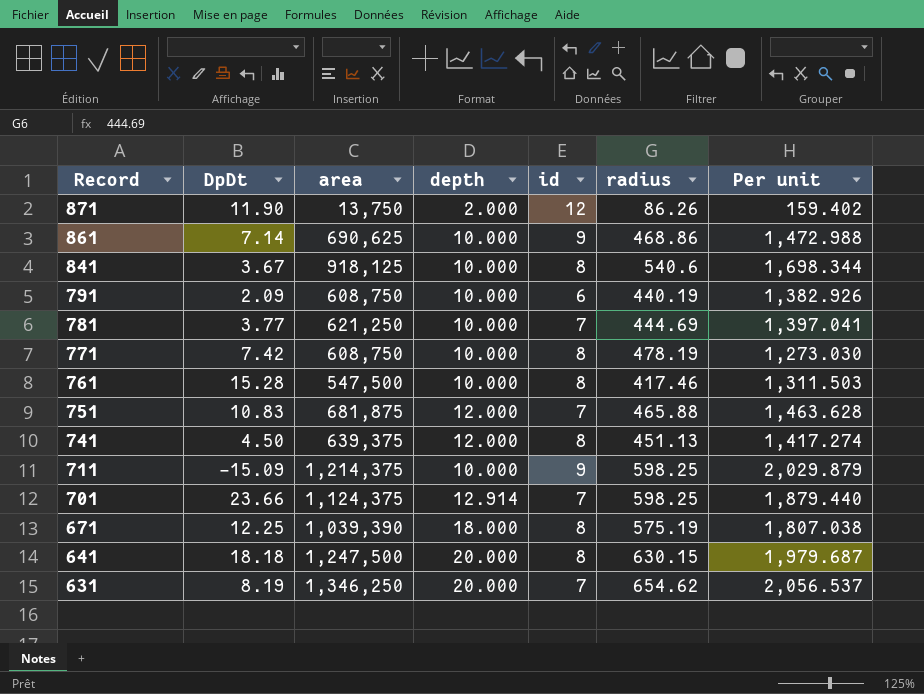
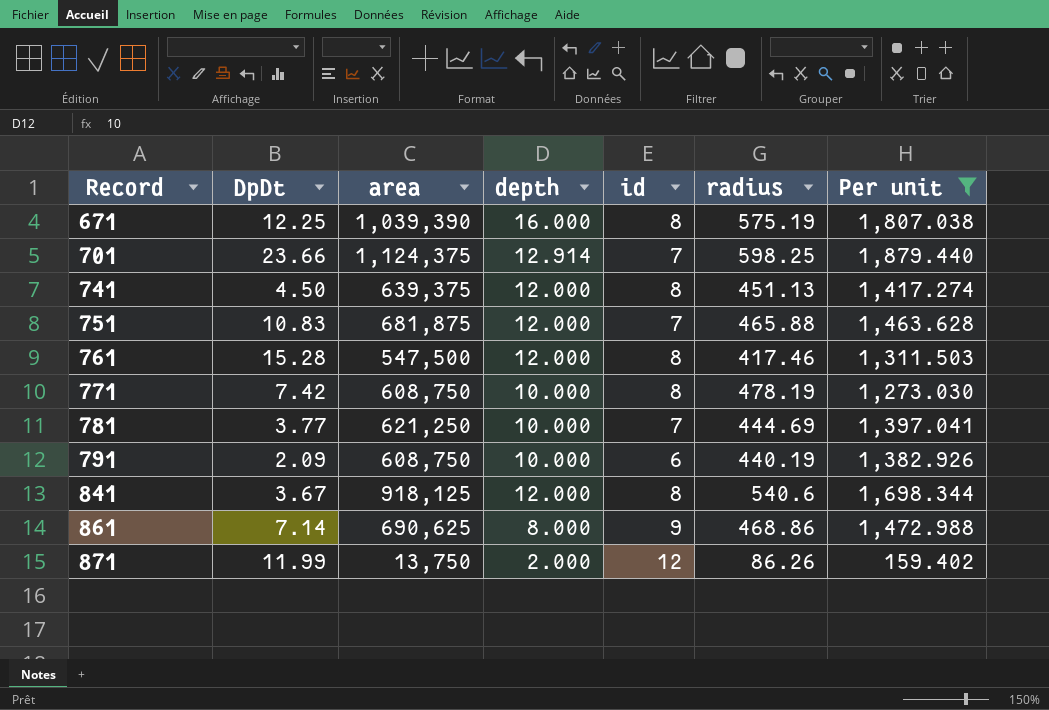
filter: none -> Per unit <= 1,879.440
row order: Record descending -> Record ascending
671 | depth: 18.000 -> 16.000
761 | depth: 10.000 -> 12.000
841 | depth: 10.000 -> 12.000
861 | depth: 10.000 -> 8.000
871 | DpDt: 11.90 -> 11.99

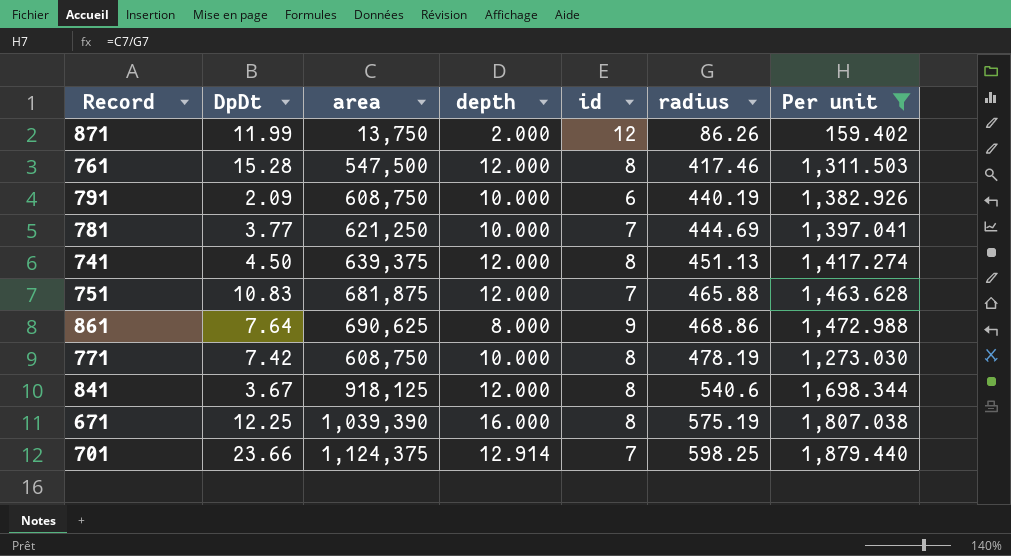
row order: Record ascending -> radius ascending
861 | DpDt: 7.14 -> 7.64

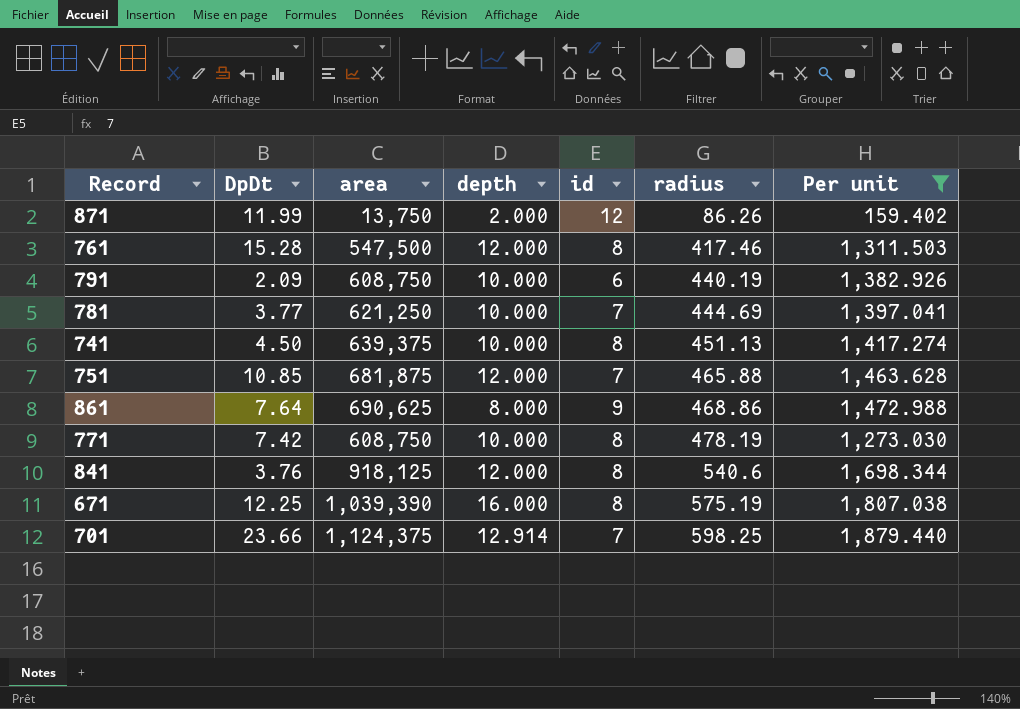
741 | depth: 12.000 -> 10.000
751 | DpDt: 10.83 -> 10.85
841 | DpDt: 3.67 -> 3.76

